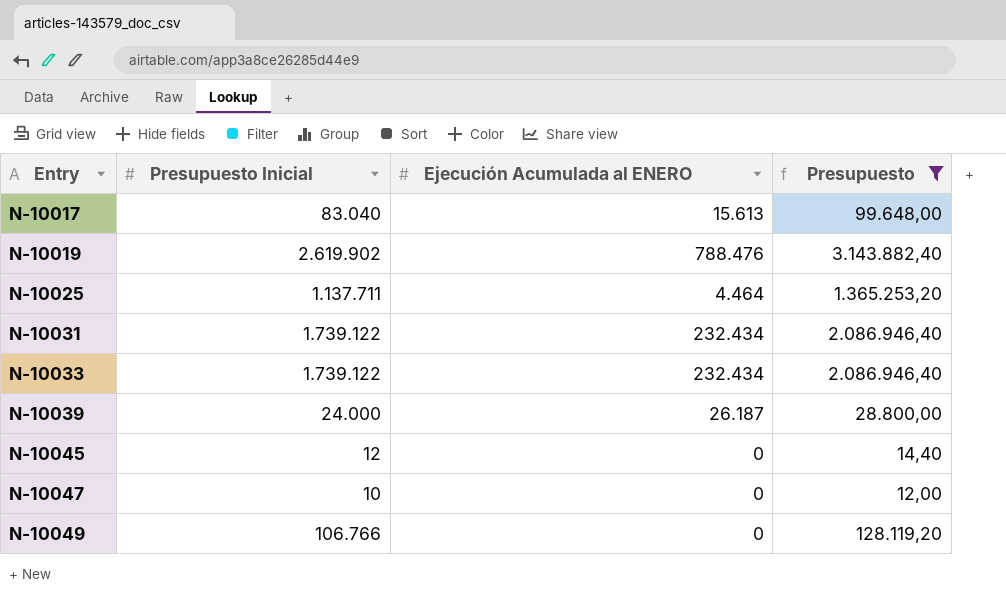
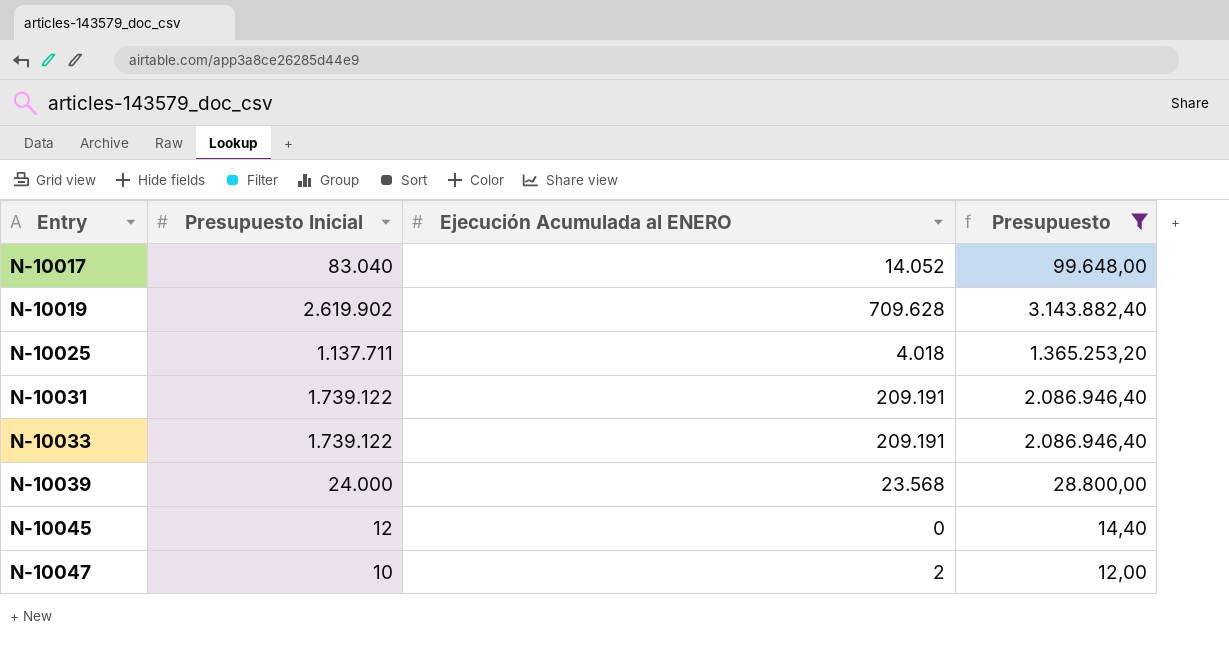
row N-10049: 106.766 | 0 | 128.119,20 -> none
N-10017 | Ejecución Acumulada al ENERO: 15.613 -> 14.052
N-10019 | Ejecución Acumulada al ENERO: 788.476 -> 709.628
N-10025 | Ejecución Acumulada al ENERO: 4.464 -> 4.018
N-10031 | Ejecución Acumulada al ENERO: 232.434 -> 209.191
N-10033 | Ejecución Acumulada al ENERO: 232.434 -> 209.191
N-10039 | Ejecución Acumulada al ENERO: 26.187 -> 23.568
N-10047 | Ejecución Acumulada al ENERO: 0 -> 2

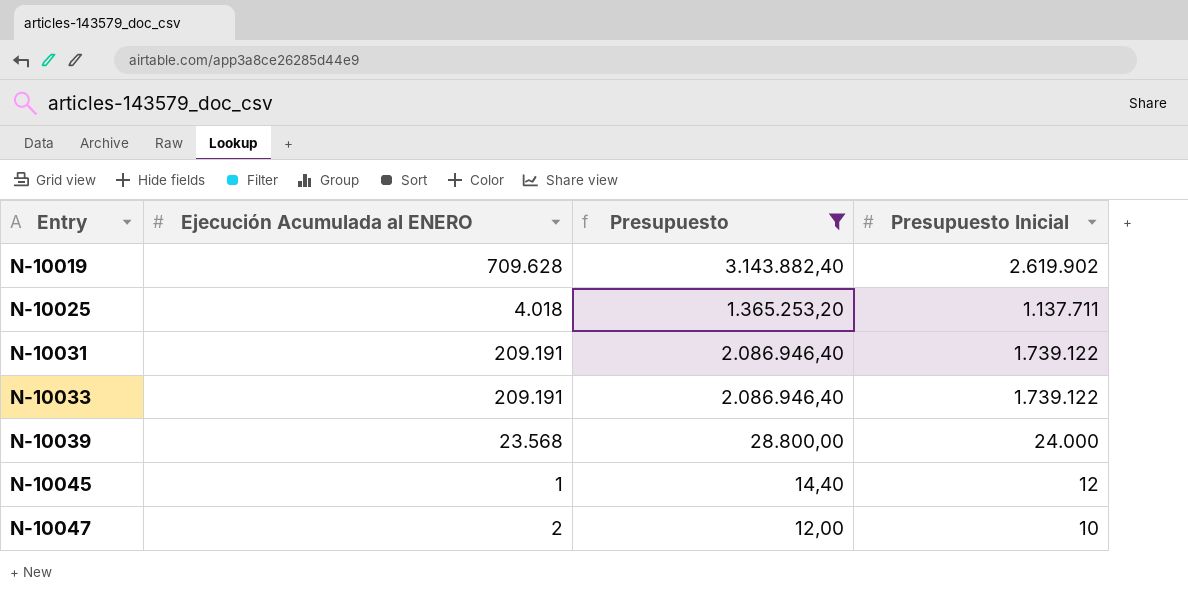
column Presupuesto Inicial | position: 2 -> 4
row N-10017: 83.040 | 14.052 | 99.648,00 -> none
N-10045 | Ejecución Acumulada al ENERO: 0 -> 1

